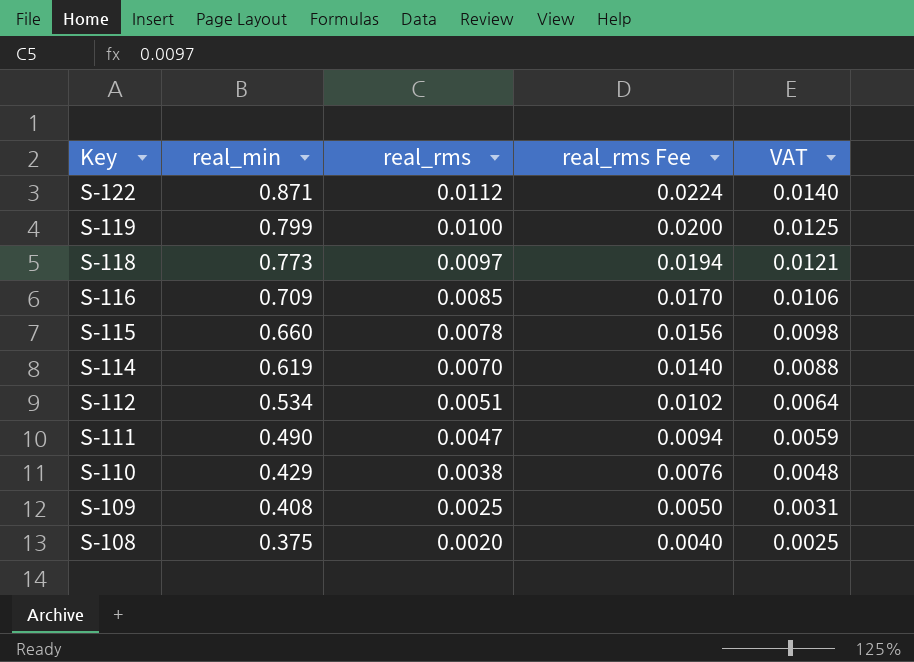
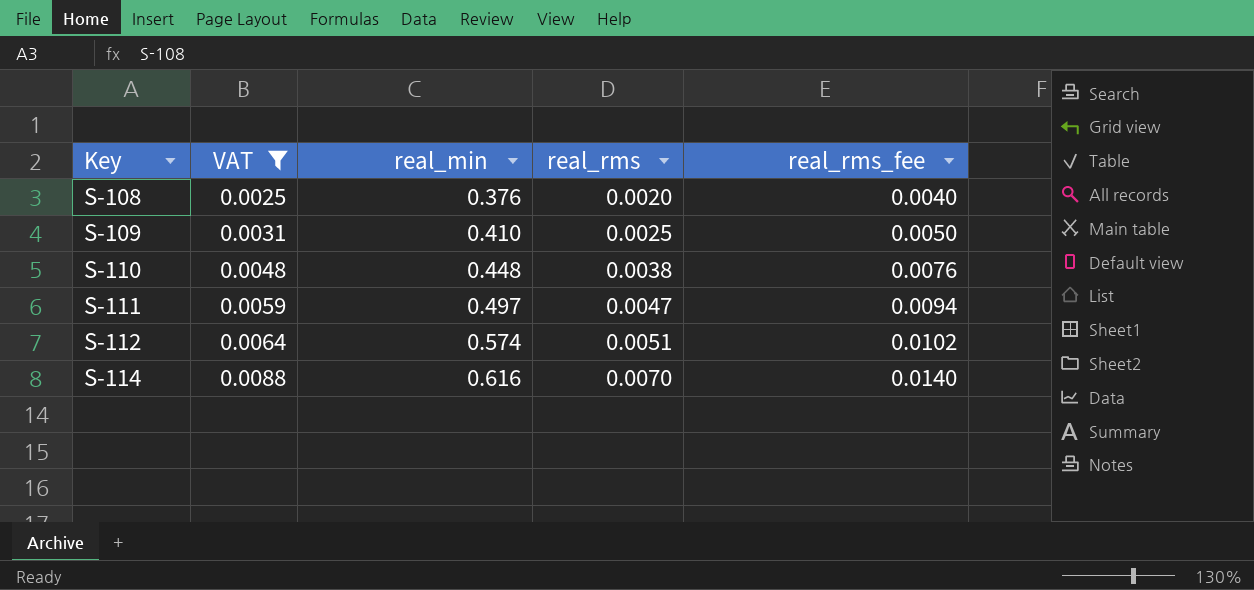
filter: none -> VAT <= 0.0088
row order: Key descending -> Key ascending
column VAT | position: 5 -> 2
column name: real_rms Fee -> real_rms_fee
S-108 | real_min: 0.375 -> 0.376
S-109 | real_min: 0.408 -> 0.410
S-110 | real_min: 0.429 -> 0.448
S-111 | real_min: 0.490 -> 0.497
S-112 | real_min: 0.534 -> 0.574
S-114 | real_min: 0.619 -> 0.616

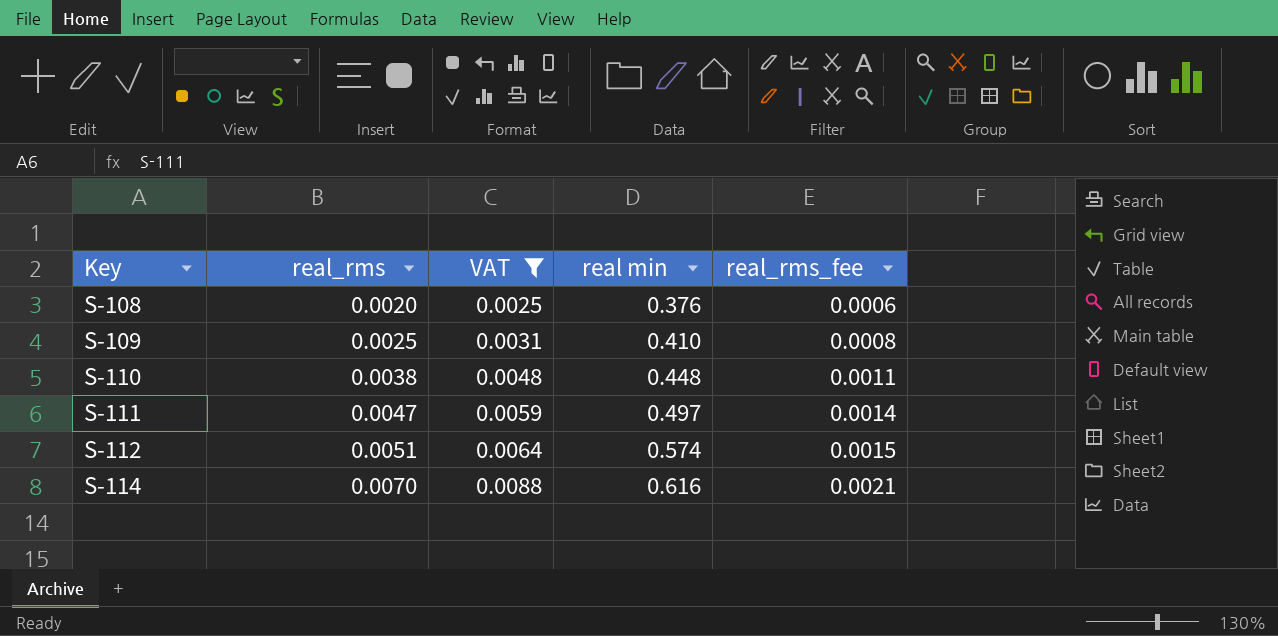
column real_rms | position: 4 -> 2
column name: real_min -> real min
column real_rms_fee | formula: [real_rms] * 2 -> [real_rms] * 0.3

